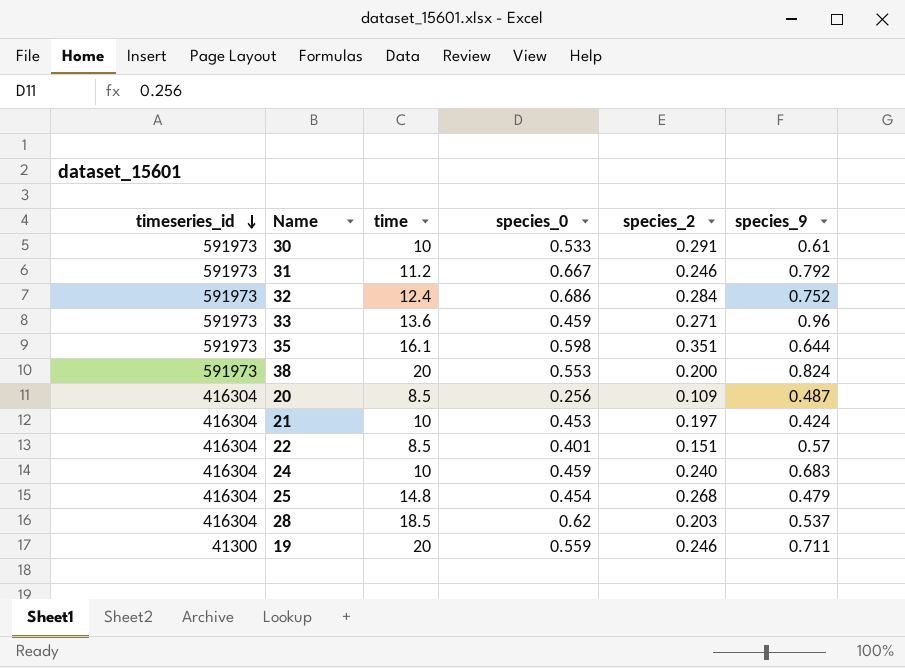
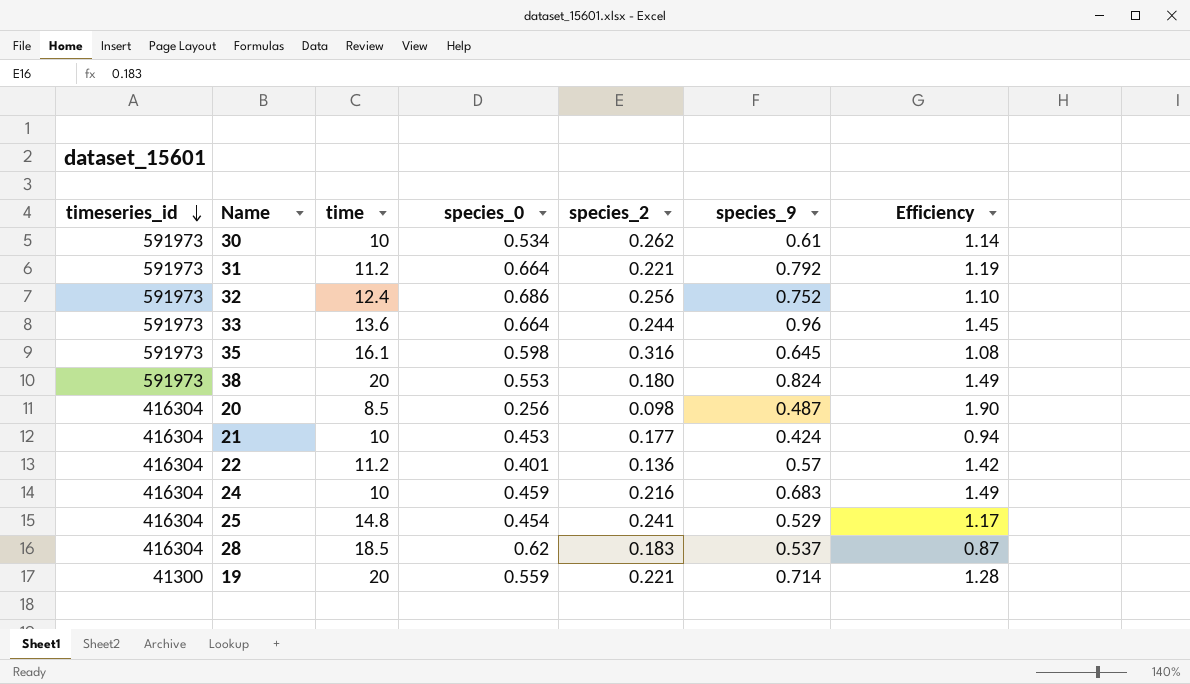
column Efficiency | formula: none -> [species_9] / [species_0]
30 | species_0: 0.533 -> 0.534
30 | species_2: 0.291 -> 0.262
31 | species_0: 0.667 -> 0.664
31 | species_2: 0.246 -> 0.221
32 | species_2: 0.284 -> 0.256
33 | species_0: 0.459 -> 0.664
33 | species_2: 0.271 -> 0.244
35 | species_2: 0.351 -> 0.316
35 | species_9: 0.644 -> 0.645
38 | species_2: 0.200 -> 0.180
20 | species_2: 0.109 -> 0.098
21 | species_2: 0.197 -> 0.177
22 | time: 8.5 -> 11.2
22 | species_2: 0.151 -> 0.136
24 | species_2: 0.240 -> 0.216
25 | species_2: 0.268 -> 0.241
25 | species_9: 0.479 -> 0.529
28 | species_2: 0.203 -> 0.183
19 | species_2: 0.246 -> 0.221
19 | species_9: 0.711 -> 0.714

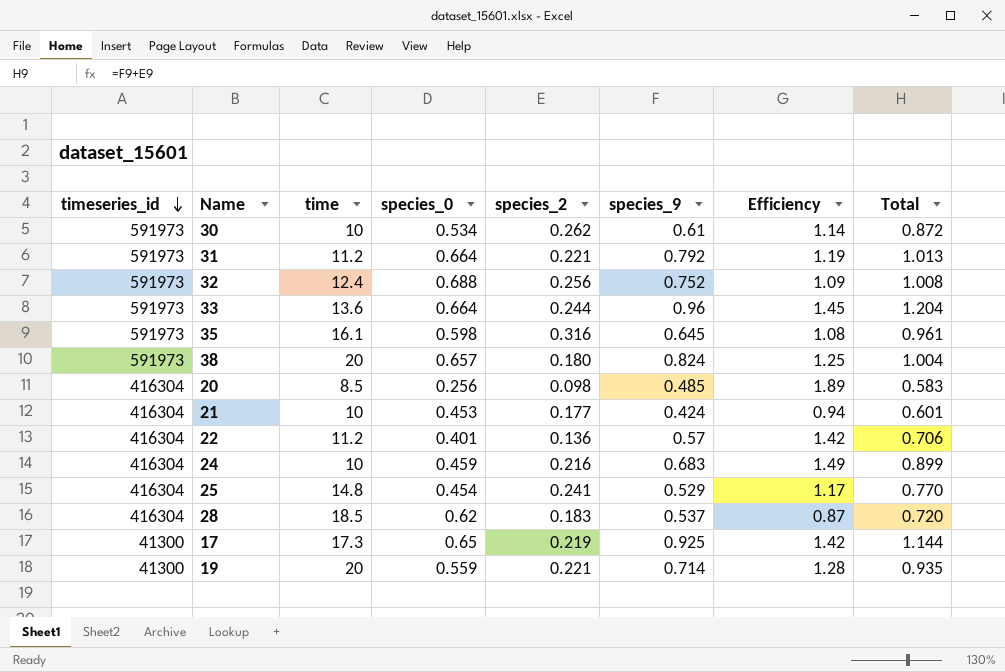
column Total | formula: none -> [species_2] + [species_9]
32 | species_0: 0.686 -> 0.688
32 | Efficiency: 1.10 -> 1.09
38 | species_0: 0.553 -> 0.657
38 | Efficiency: 1.49 -> 1.25
20 | species_9: 0.487 -> 0.485
20 | Efficiency: 1.90 -> 1.89
row 17: none -> 41300 | 17.3 | 0.65 | 0.219 | 0.925 | 1.42 | 1.144

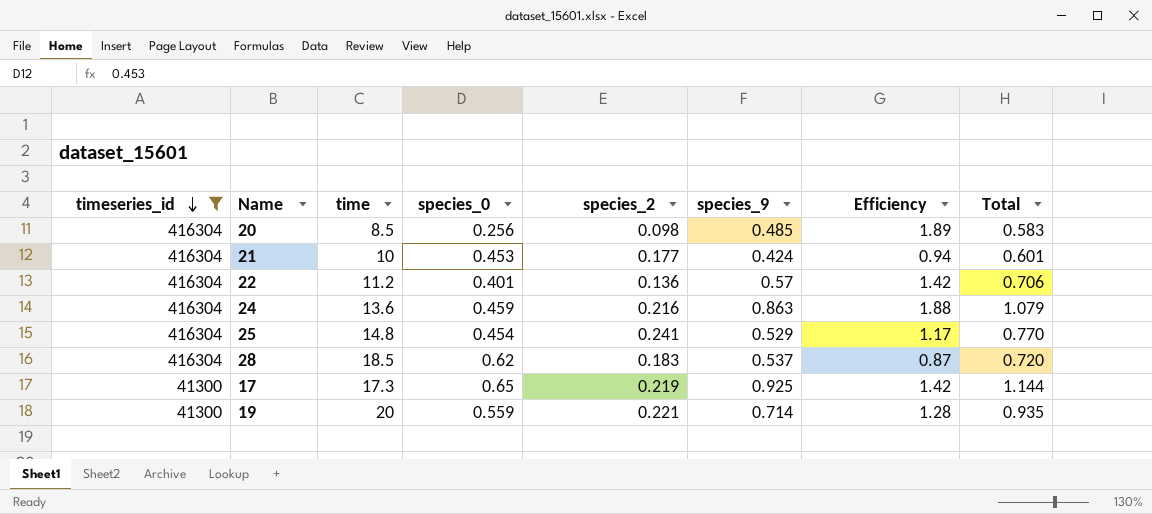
filter: none -> timeseries_id != 591973
24 | time: 10 -> 13.6
24 | species_9: 0.683 -> 0.863
24 | Efficiency: 1.49 -> 1.88
24 | Total: 0.899 -> 1.079

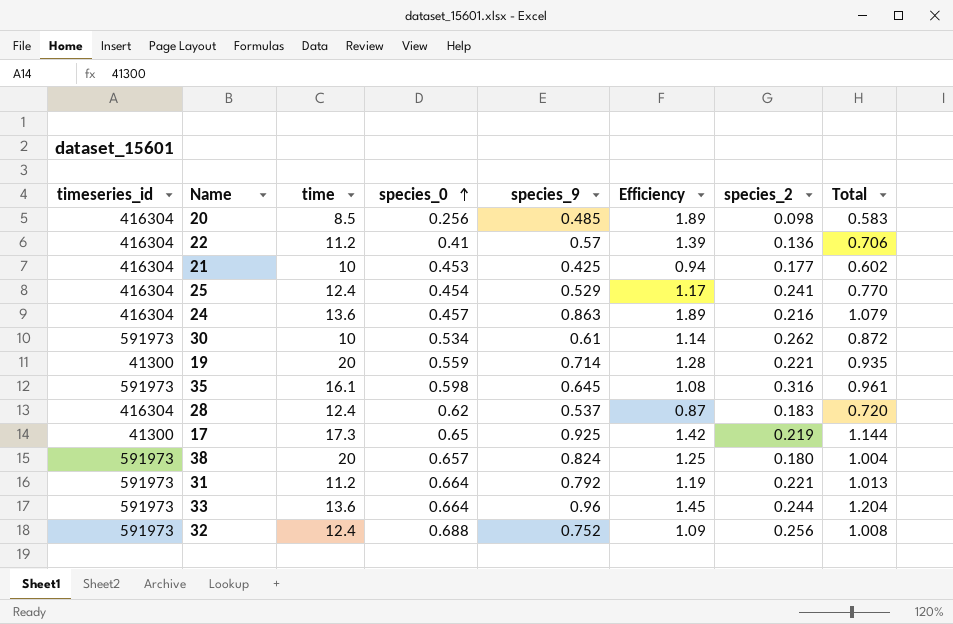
filter: timeseries_id != 591973 -> none
row order: timeseries_id descending -> species_0 ascending
column species_2 | position: 5 -> 7
22 | species_0: 0.401 -> 0.41
22 | Efficiency: 1.42 -> 1.39
21 | species_9: 0.424 -> 0.425
21 | Total: 0.601 -> 0.602
25 | time: 14.8 -> 12.4
24 | species_0: 0.459 -> 0.457
24 | Efficiency: 1.88 -> 1.89
28 | time: 18.5 -> 12.4

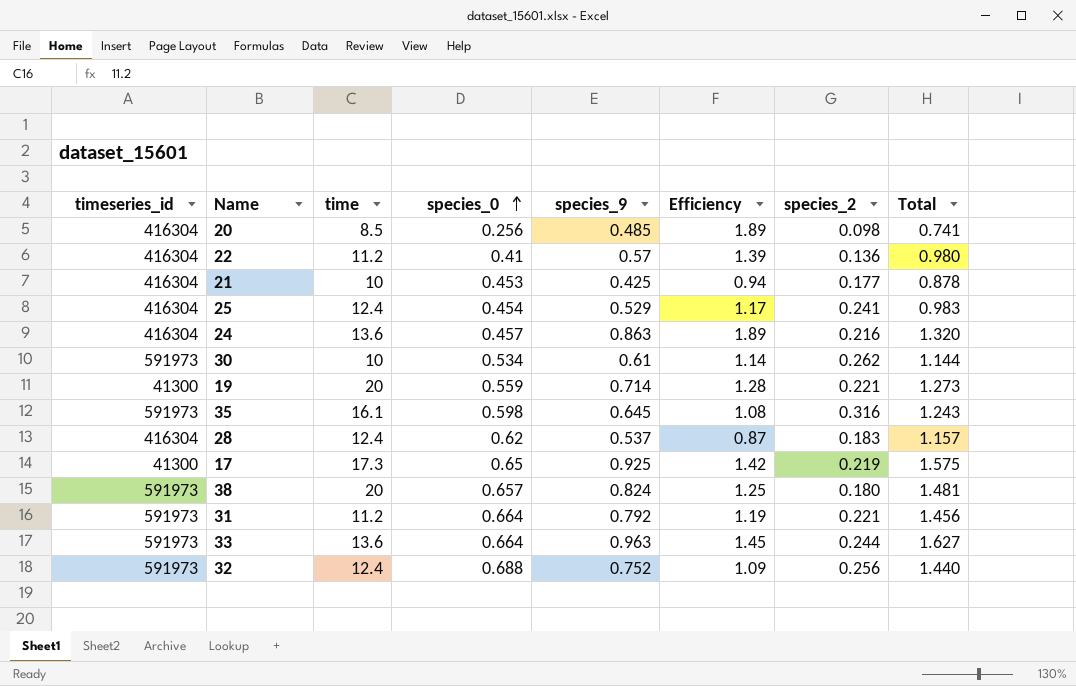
column Total | formula: [species_9] + [species_2] -> [species_0] + [species_9]
33 | species_9: 0.96 -> 0.963

